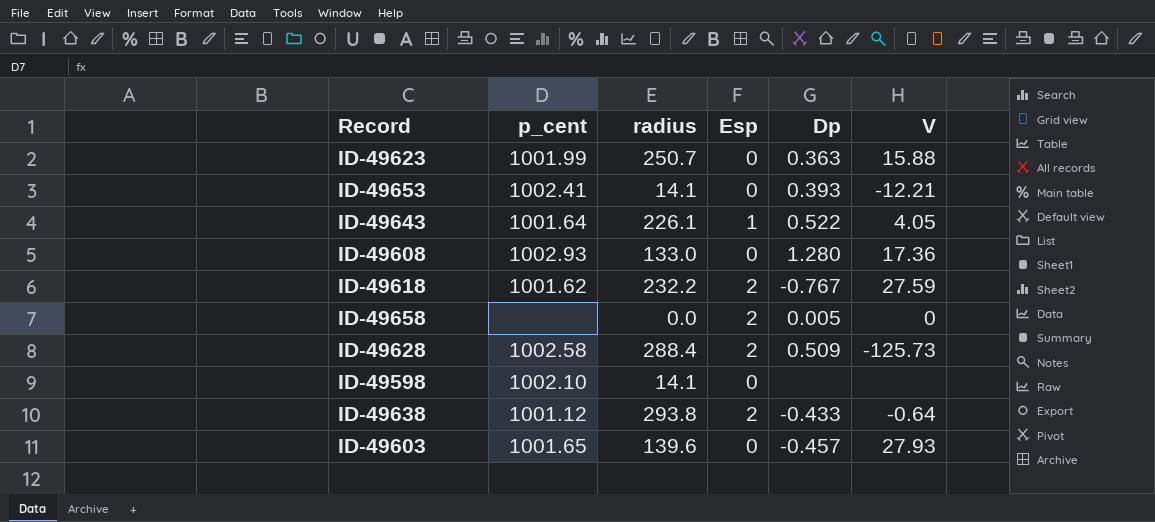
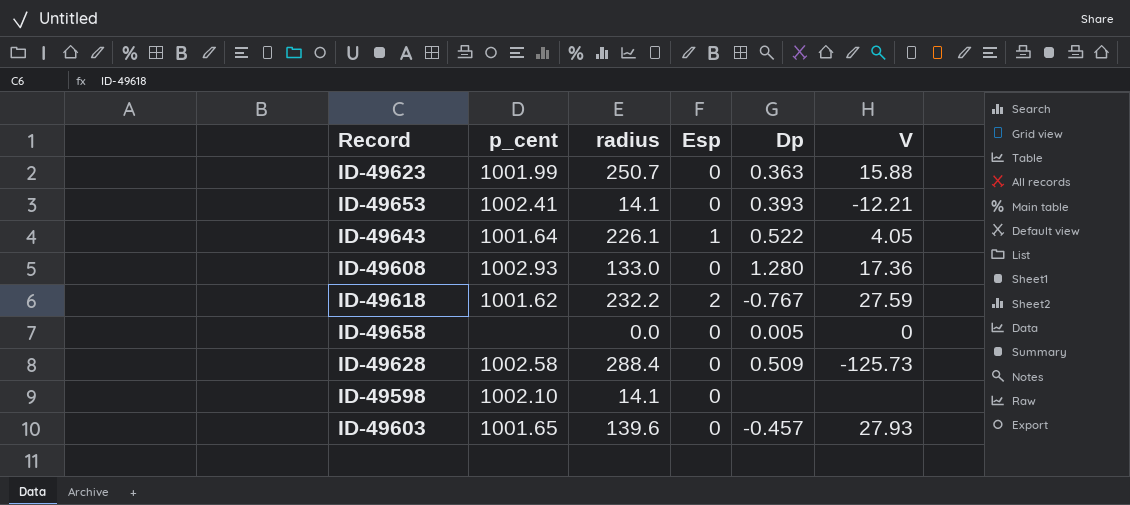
row ID-49638: 1001.12 | 293.8 | 2 | -0.433 | -0.64 -> none
ID-49658 | Esp: 2 -> 0
ID-49628 | Esp: 2 -> 0

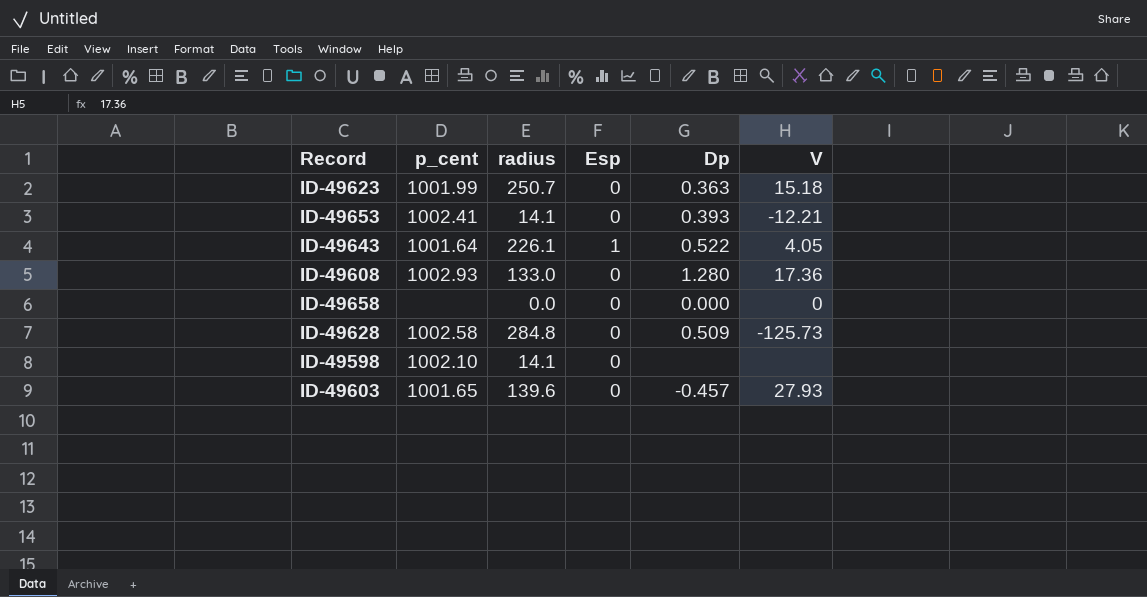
row ID-49618: 1001.62 | 232.2 | 2 | -0.767 | 27.59 -> none
ID-49623 | V: 15.88 -> 15.18
ID-49658 | Dp: 0.005 -> 0.000
ID-49628 | radius: 288.4 -> 284.8

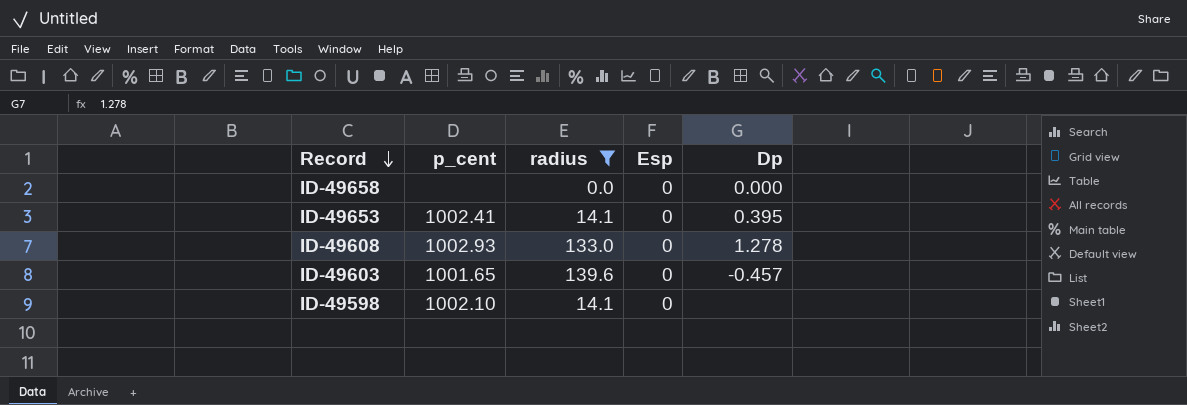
filter: none -> radius <= 139.6
row order: none -> Record descending
column V | position: 6 -> none
ID-49653 | Dp: 0.393 -> 0.395
ID-49608 | Dp: 1.280 -> 1.278

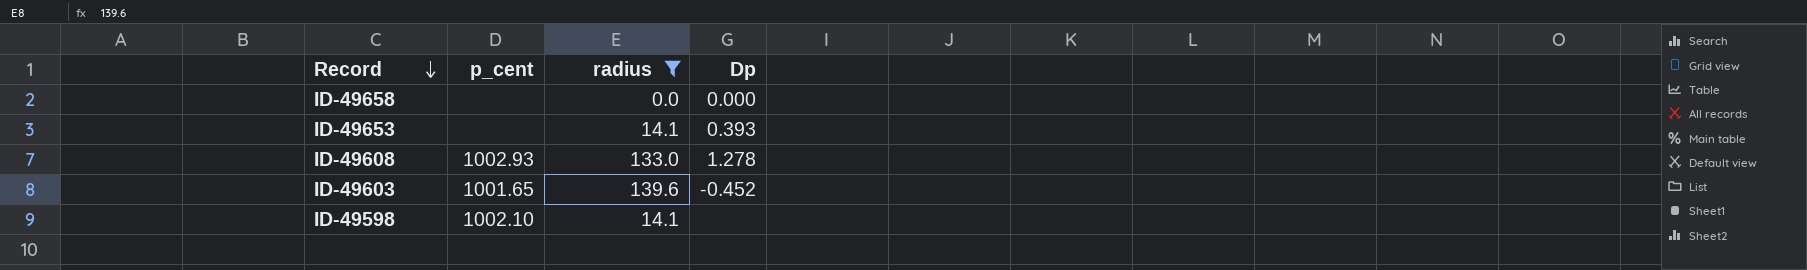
column Esp | position: 4 -> none
ID-49653 | p_cent: 1002.41 -> none
ID-49653 | Dp: 0.395 -> 0.393
ID-49603 | Dp: -0.457 -> -0.452

